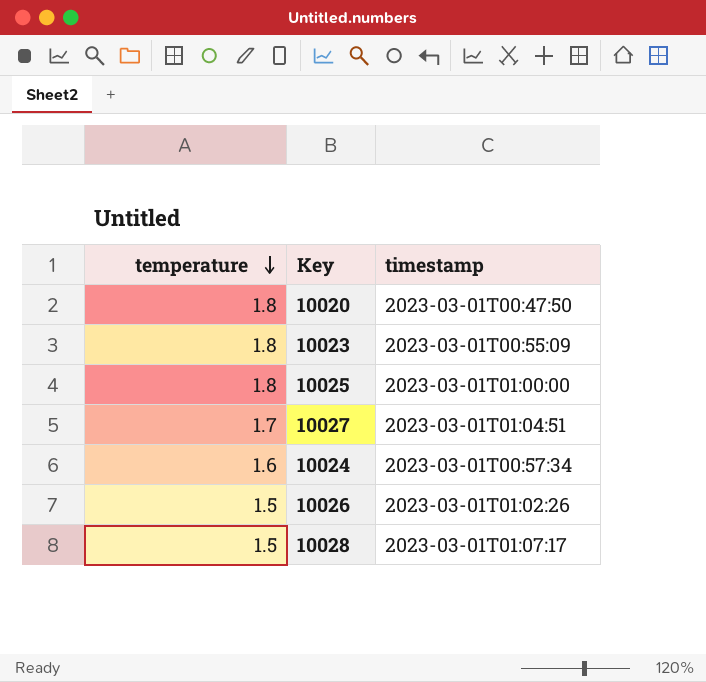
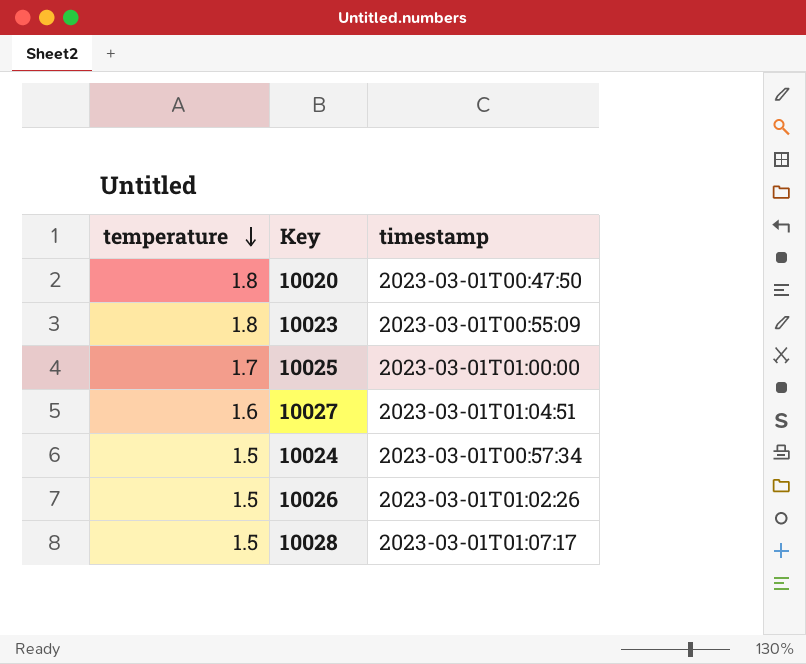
10025 | temperature: 1.8 -> 1.7
10027 | temperature: 1.7 -> 1.6
10024 | temperature: 1.6 -> 1.5

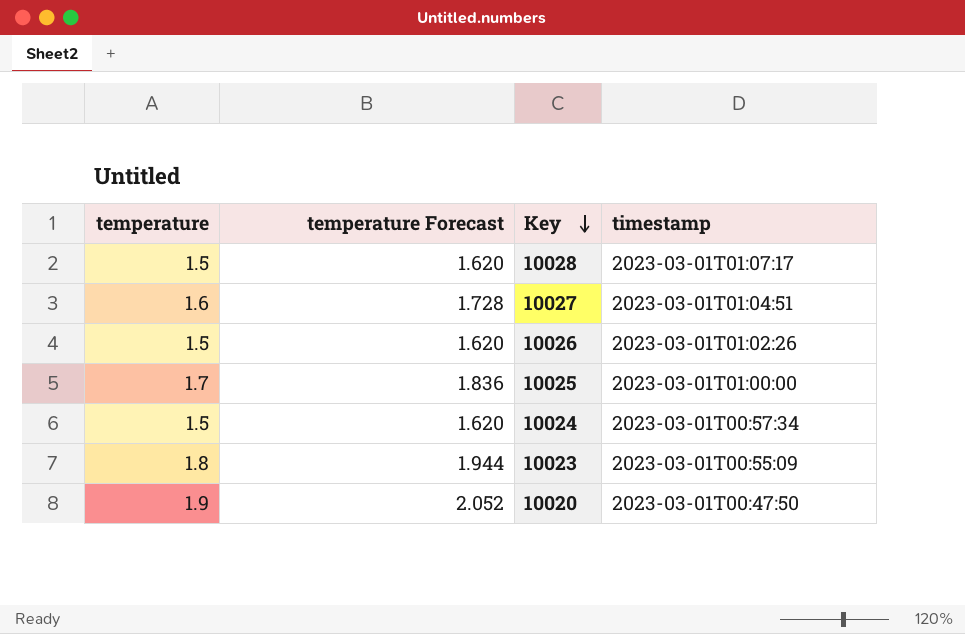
row order: temperature descending -> Key descending
column temperature Forecast | formula: none -> [temperature] * 1.08
10020 | temperature: 1.8 -> 1.9

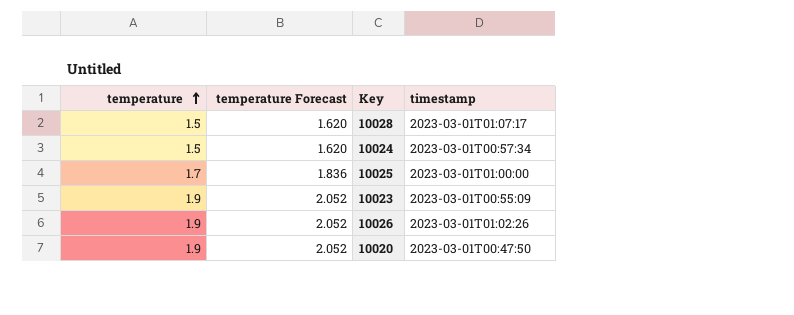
row order: Key descending -> temperature ascending
row 10027: 1.6 | 1.728 | 2023-03-01T01:04:51 -> none
10023 | temperature: 1.8 -> 1.9
10023 | temperature Forecast: 1.944 -> 2.052
10026 | temperature: 1.5 -> 1.9
10026 | temperature Forecast: 1.620 -> 2.052

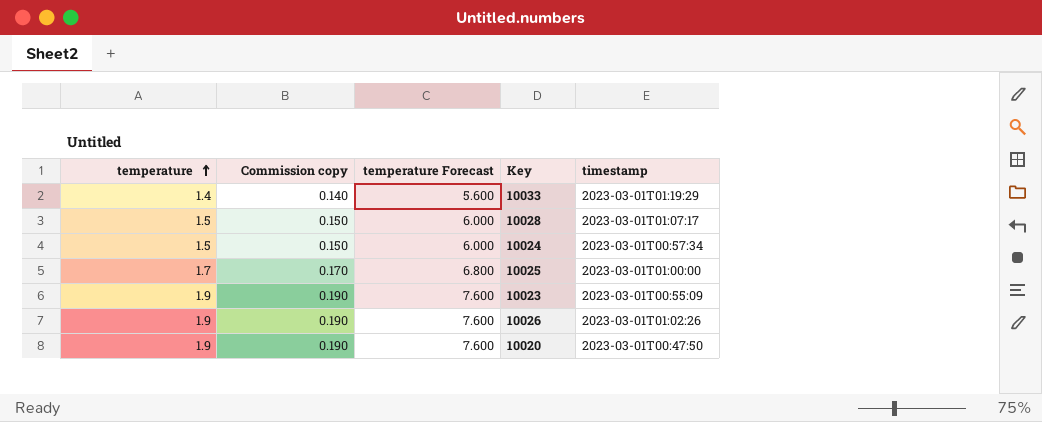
column Commission copy | formula: none -> [temperature] * 0.1
column temperature Forecast | formula: [temperature] * 1.08 -> [temperature] * 4
row 10033: none -> 1.4 | 0.140 | 5.600 | 2023-03-01T01:19:29

